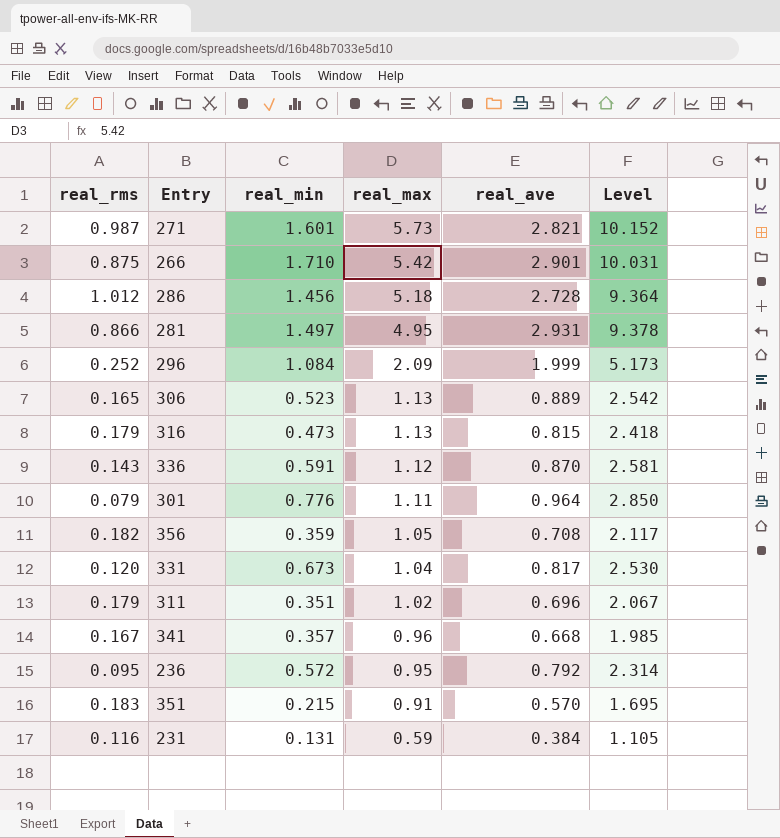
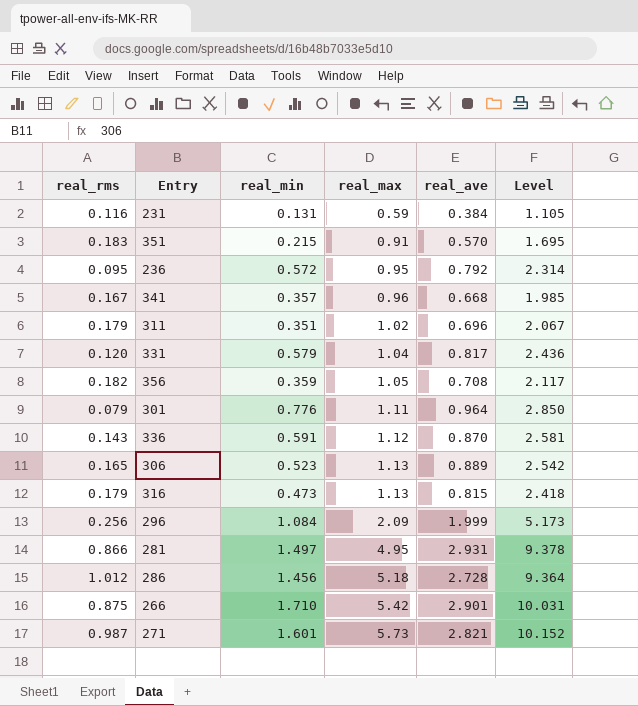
row order: real_max descending -> real_max ascending
331 | real_min: 0.673 -> 0.579
331 | Level: 2.530 -> 2.436
296 | real_rms: 0.252 -> 0.256

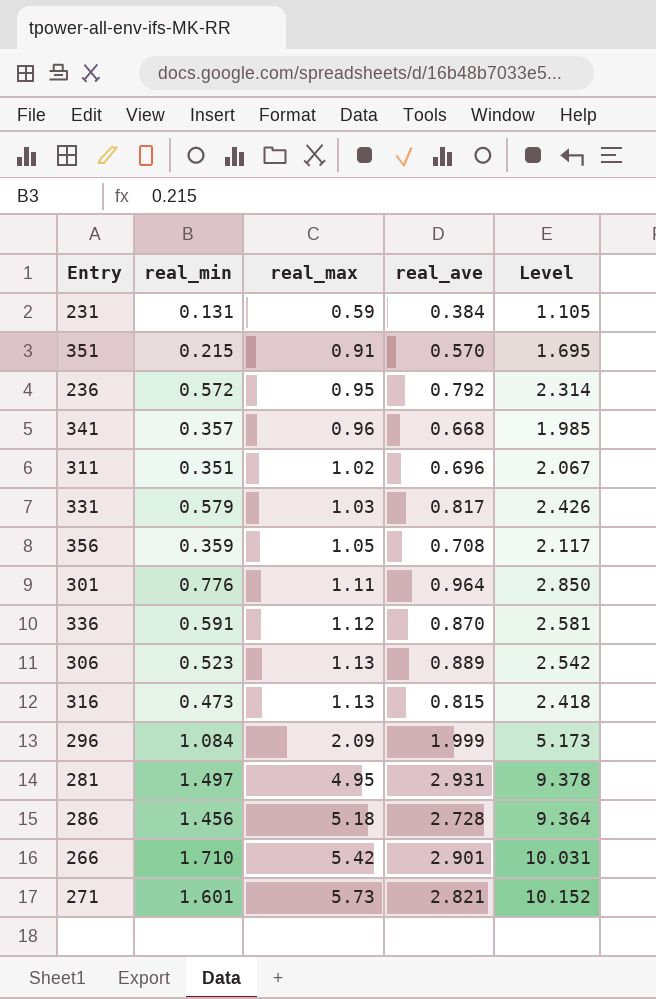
column real_rms | position: 1 -> none
331 | real_max: 1.04 -> 1.03
331 | Level: 2.436 -> 2.426

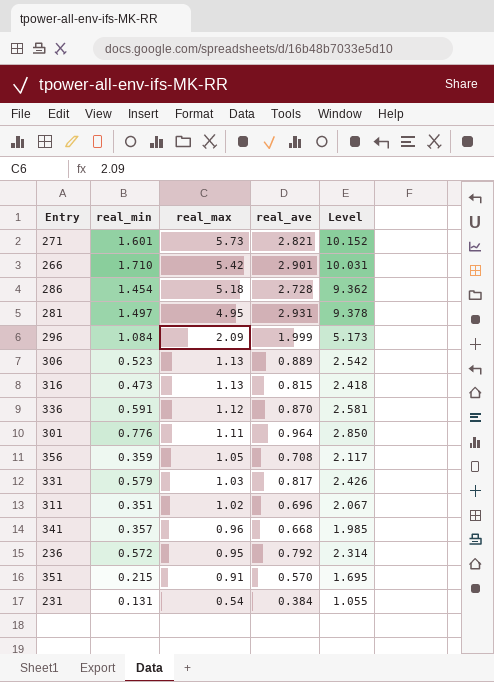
row order: real_max ascending -> real_max descending
286 | real_min: 1.456 -> 1.454
286 | Level: 9.364 -> 9.362
231 | real_max: 0.59 -> 0.54
231 | Level: 1.105 -> 1.055

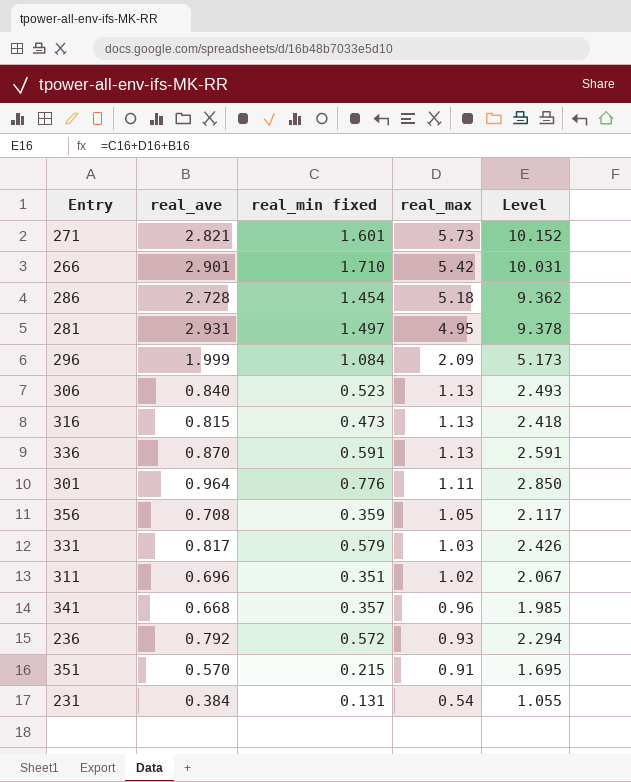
column real_ave | position: 4 -> 2
column name: real_min -> real_min fixed
306 | real_ave: 0.889 -> 0.840
306 | Level: 2.542 -> 2.493
336 | real_max: 1.12 -> 1.13
336 | Level: 2.581 -> 2.591
236 | real_max: 0.95 -> 0.93
236 | Level: 2.314 -> 2.294

